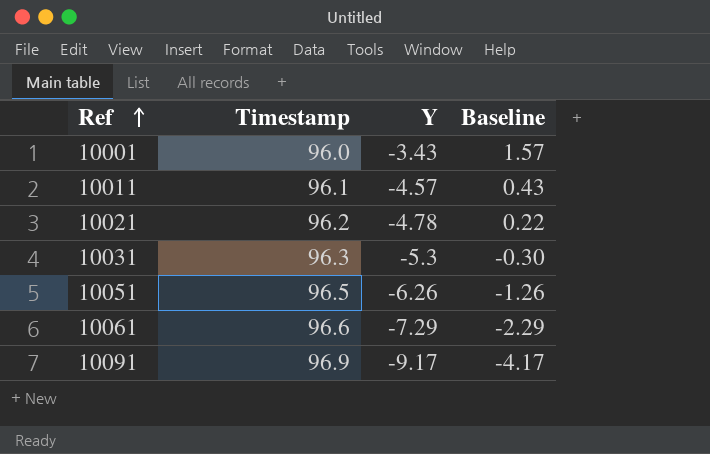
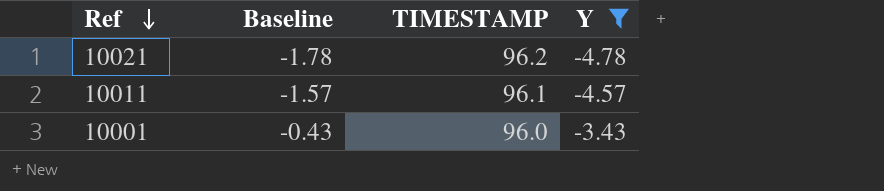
filter: none -> Y >= -4.78
row order: Ref ascending -> Ref descending
column Baseline | formula: [Y] + 5 -> [Y] + 3
column Baseline | position: 4 -> 2
column name: Timestamp -> TIMESTAMP

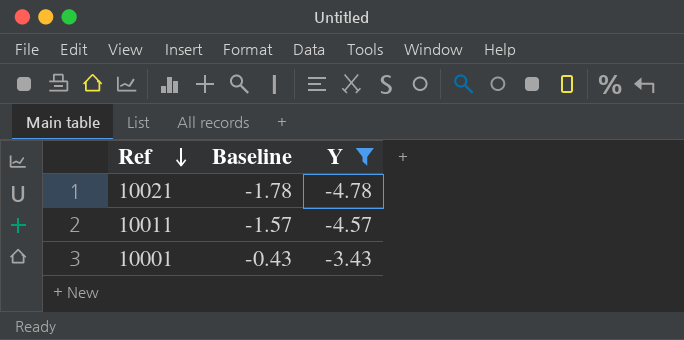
column TIMESTAMP | position: 3 -> none

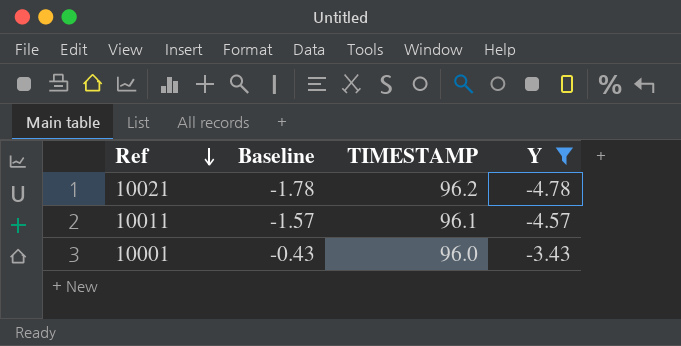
column TIMESTAMP | position: none -> 3

